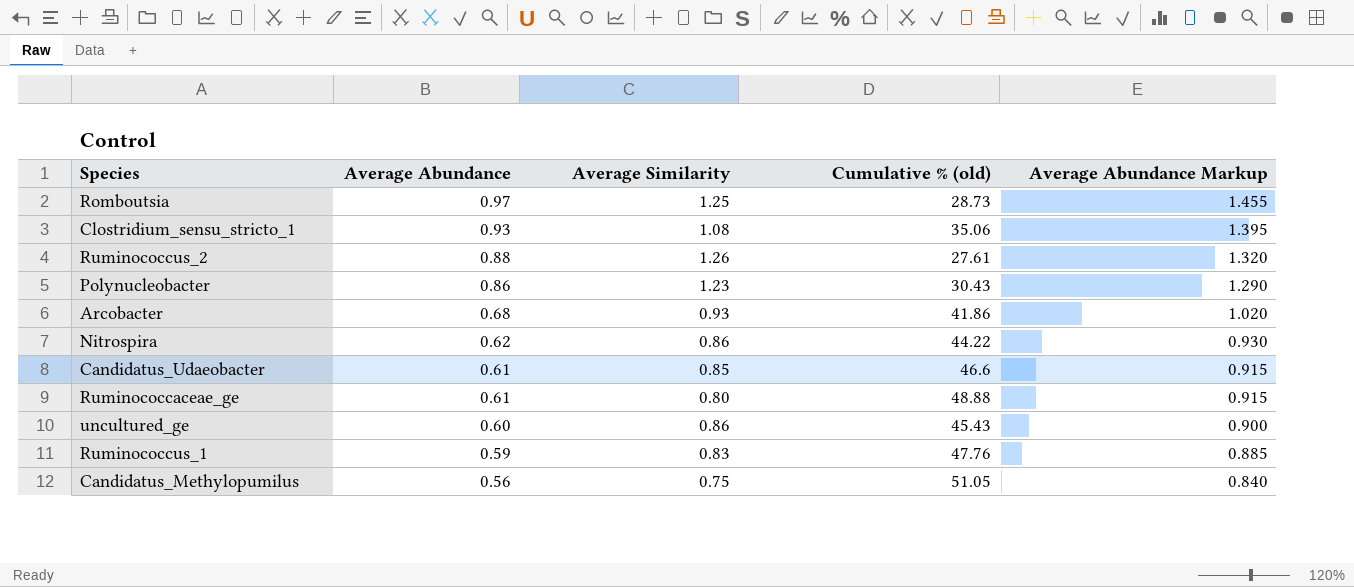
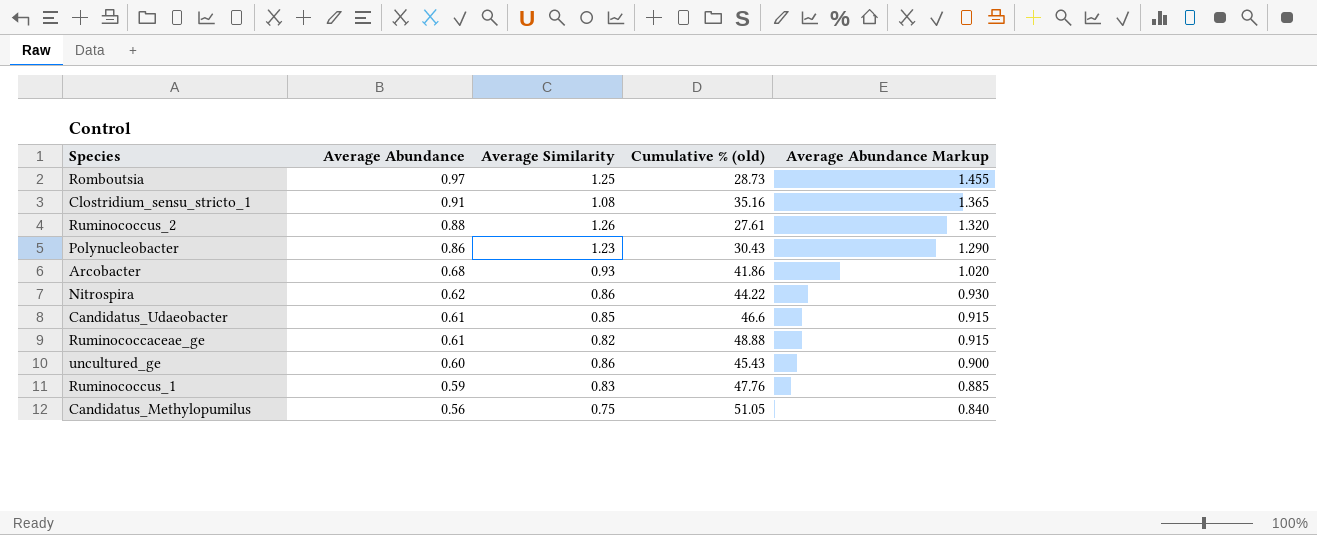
Clostridium_sensu_stricto_1 | Average Abundance: 0.93 -> 0.91
Clostridium_sensu_stricto_1 | Cumulative % (old): 35.06 -> 35.16
Clostridium_sensu_stricto_1 | Average Abundance Markup: 1.395 -> 1.365
Ruminococcaceae_ge | Average Similarity: 0.80 -> 0.82

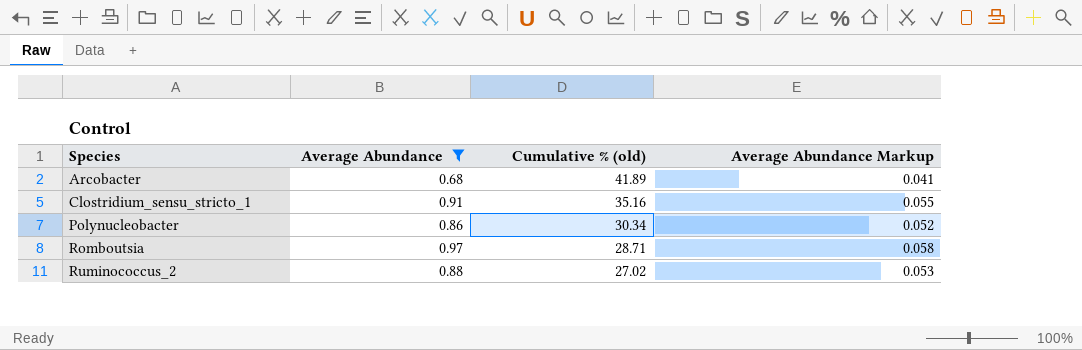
filter: none -> Average Abundance >= 0.68
row order: Average Abundance descending -> Species ascending
column Average Similarity | position: 3 -> none
column Average Abundance Markup | formula: [Average Abundance] * 1.5 -> [Average Abundance] * 0.06
Arcobacter | Cumulative % (old): 41.86 -> 41.89
Polynucleobacter | Cumulative % (old): 30.43 -> 30.34
Romboutsia | Cumulative % (old): 28.73 -> 28.71
Ruminococcus_2 | Cumulative % (old): 27.61 -> 27.02

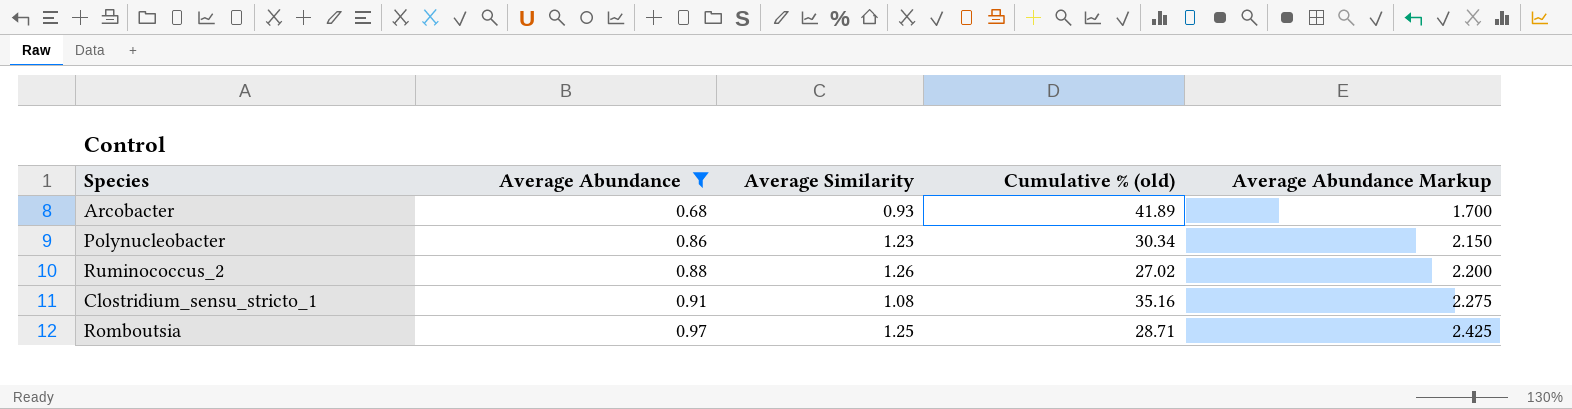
row order: Species ascending -> Average Abundance ascending
column Average Similarity | position: none -> 3
column Average Abundance Markup | formula: [Average Abundance] * 0.06 -> [Average Abundance] * 2.5

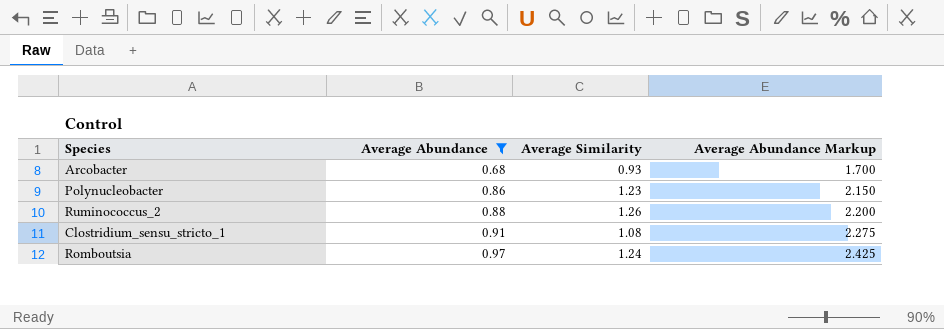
column Cumulative % (old) | position: 4 -> none
Romboutsia | Average Similarity: 1.25 -> 1.24

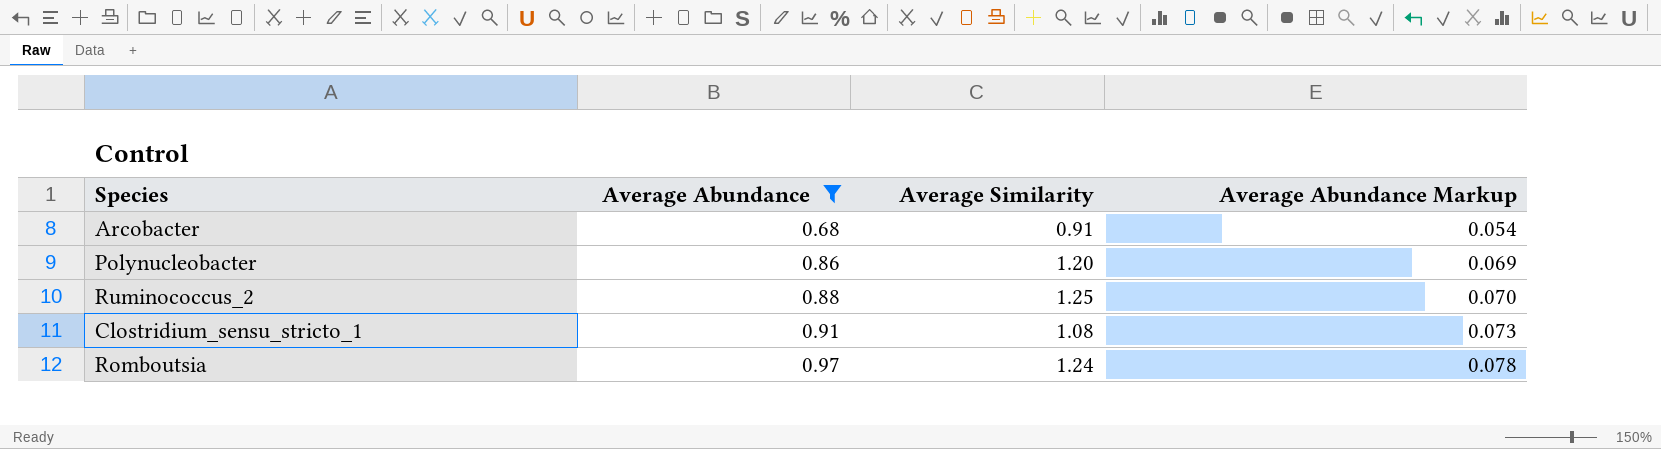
column Average Abundance Markup | formula: [Average Abundance] * 2.5 -> [Average Abundance] * 0.08
Arcobacter | Average Similarity: 0.93 -> 0.91
Polynucleobacter | Average Similarity: 1.23 -> 1.20
Ruminococcus_2 | Average Similarity: 1.26 -> 1.25

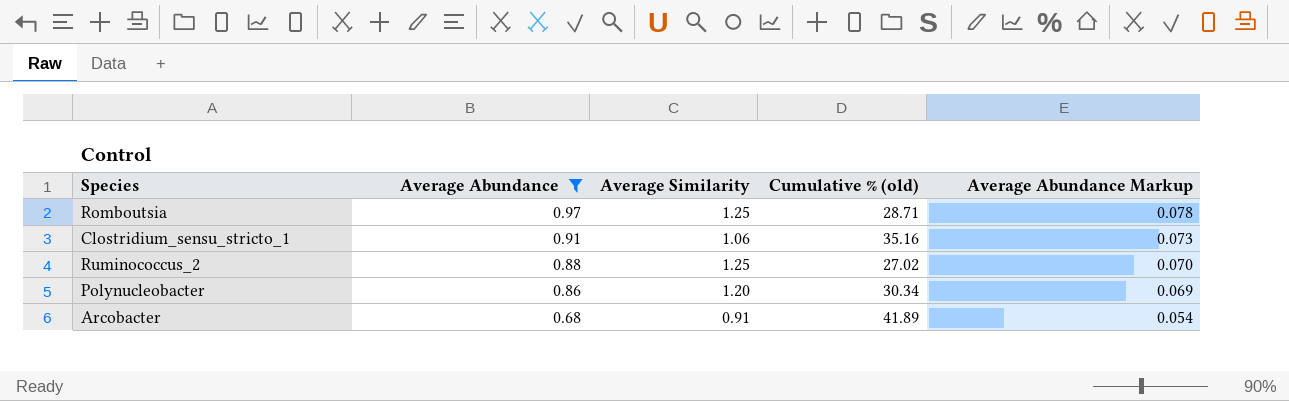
row order: Average Abundance ascending -> Average Abundance descending
column Cumulative % (old) | position: none -> 4
Romboutsia | Average Similarity: 1.24 -> 1.25
Clostridium_sensu_stricto_1 | Average Similarity: 1.08 -> 1.06

